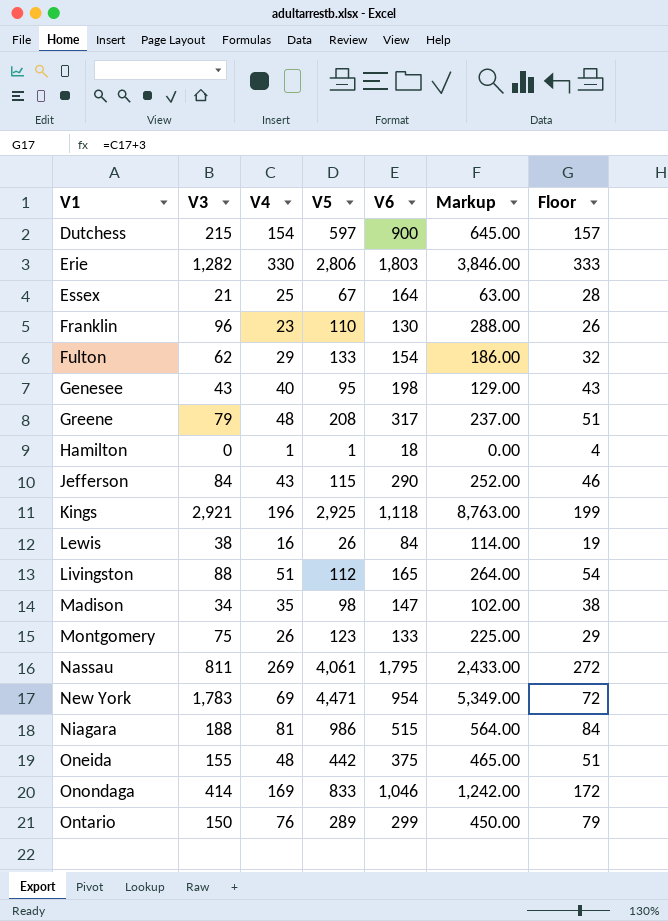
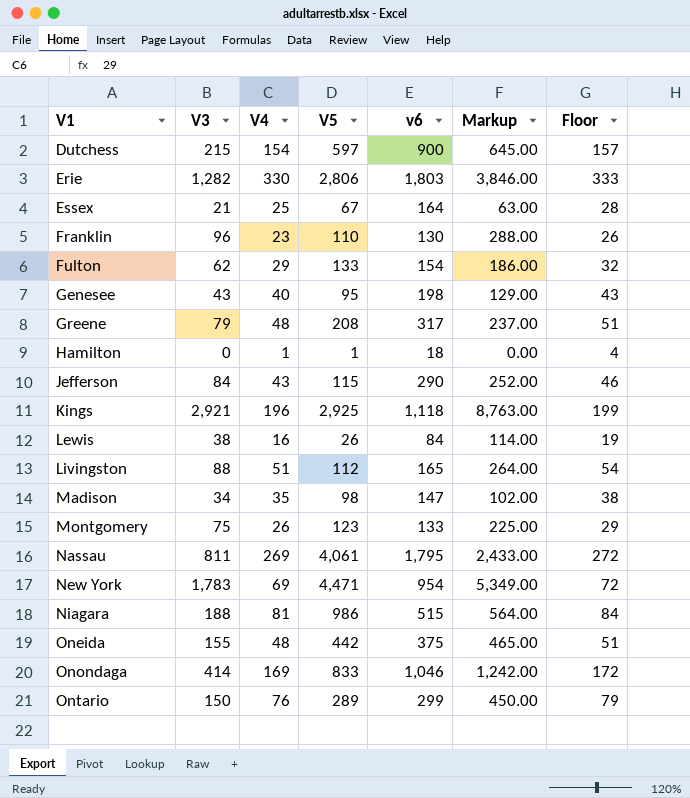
column name: V6 -> v6

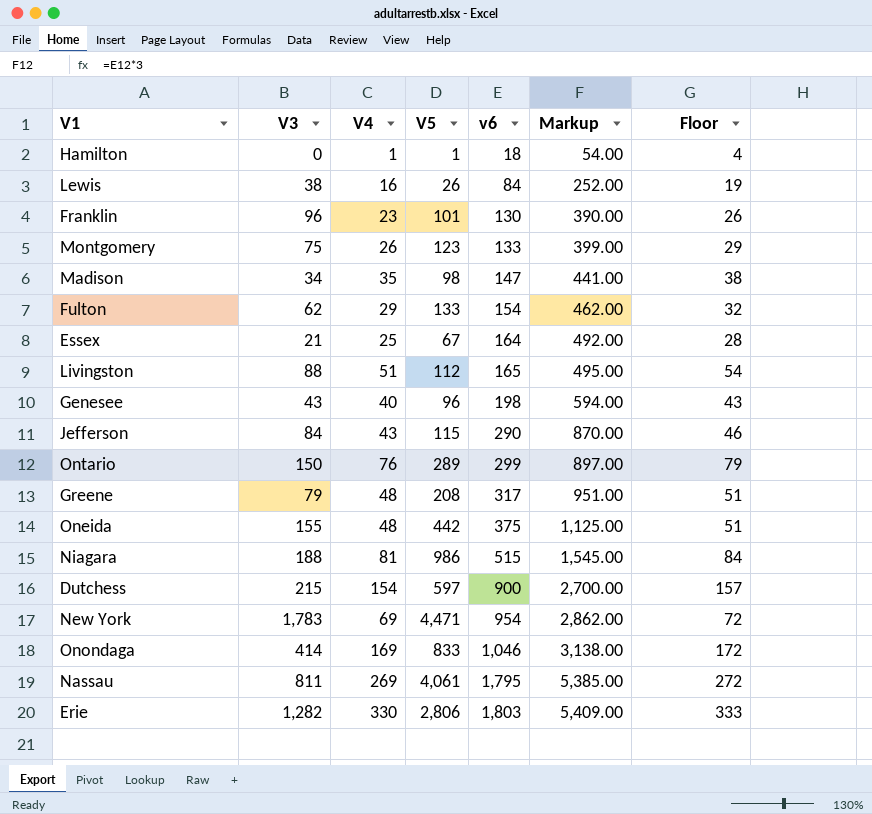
row order: V1 ascending -> v6 ascending
column Markup | formula: [V3] * 3 -> [v6] * 3
row Kings: 2,921 | 196 | 2,925 | 1,118 | 8,763.00 | 199 -> none
Franklin | V5: 110 -> 101
Genesee | V5: 95 -> 96

